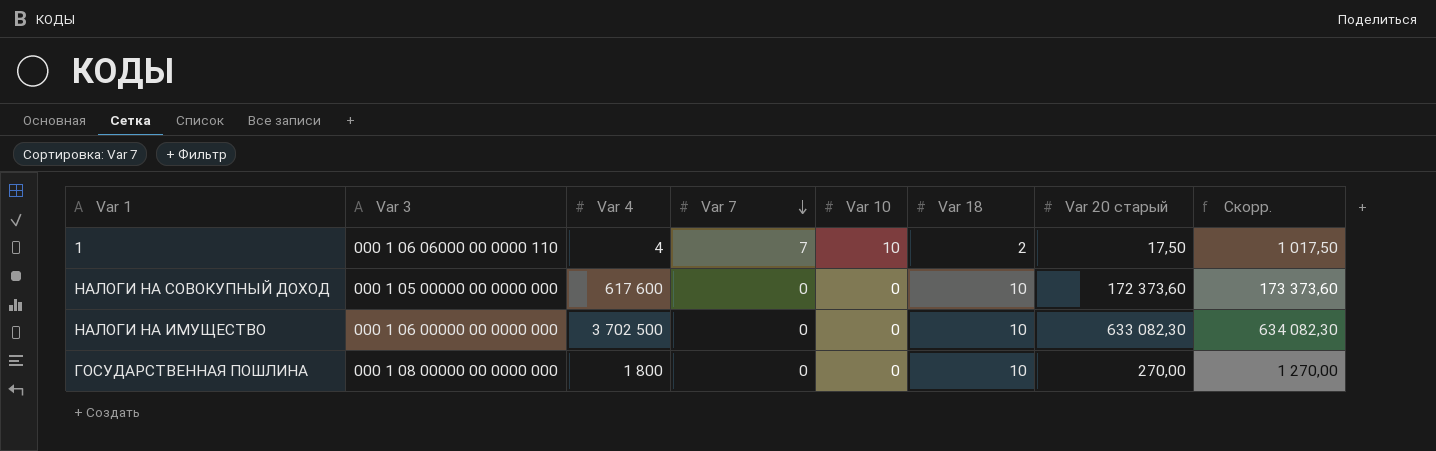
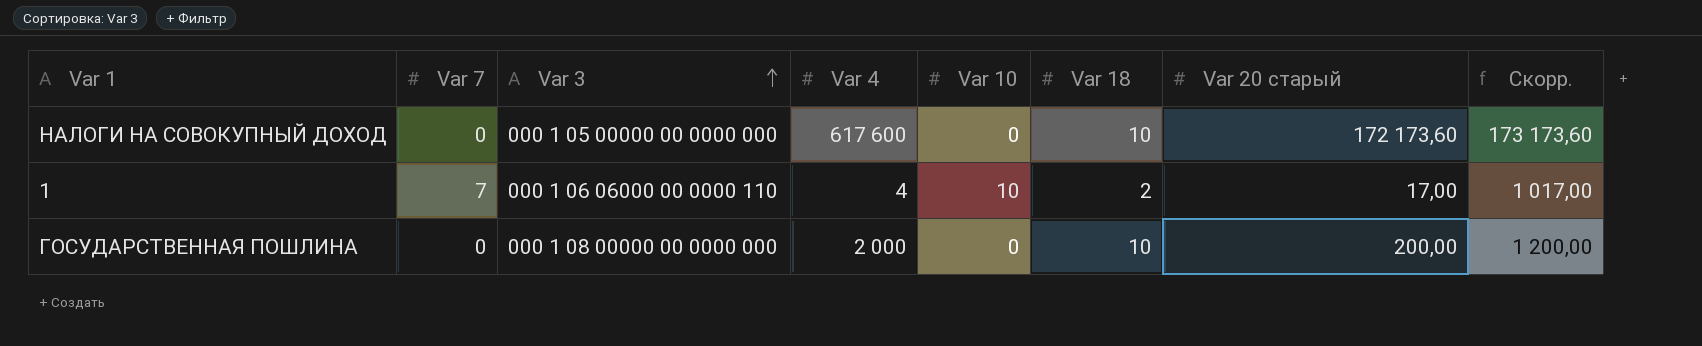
row order: Var 7 descending -> Var 3 ascending
column Var 7 | position: 4 -> 2
row НАЛОГИ НА ИМУЩЕСТВО: 000 1 06 00000 00 0000 000 | 3 702 500 | 0 | 0 | 10 | 633 082,30 | 634 082,30 -> none
НАЛОГИ НА СОВОКУПНЫЙ ДОХОД | Var 20 старый: 172 373,60 -> 172 173,60
НАЛОГИ НА СОВОКУПНЫЙ ДОХОД | Скорр.: 173 373,60 -> 173 173,60
1 | Var 20 старый: 17,50 -> 17,00
1 | Скорр.: 1 017,50 -> 1 017,00
ГОСУДАРСТВЕННАЯ ПОШЛИНА | Var 4: 1 800 -> 2 000
ГОСУДАРСТВЕННАЯ ПОШЛИНА | Var 20 старый: 270,00 -> 200,00
ГОСУДАРСТВЕННАЯ ПОШЛИНА | Скорр.: 1 270,00 -> 1 200,00

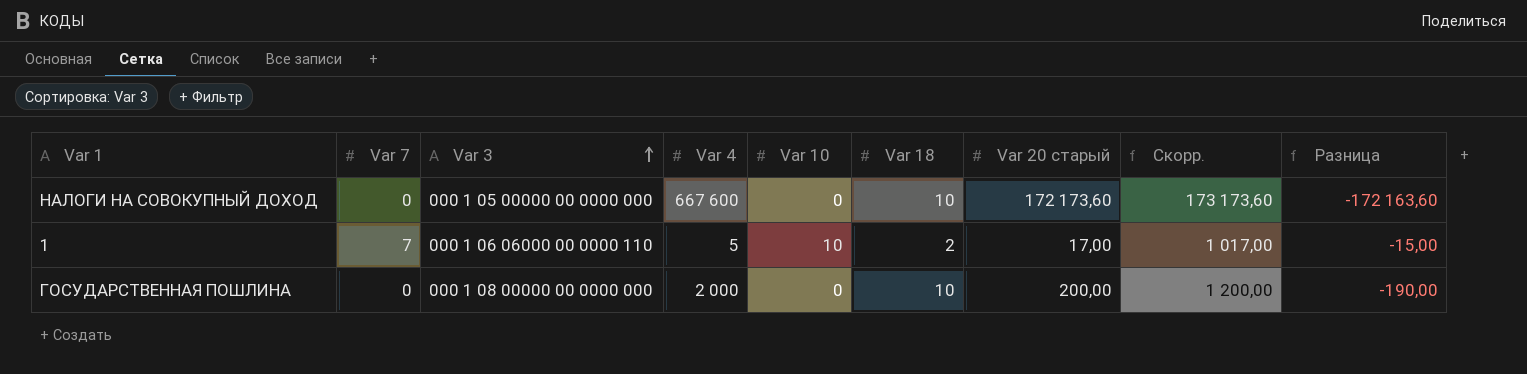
column Разница | formula: none -> [Var 18] - [Var 20 старый]
НАЛОГИ НА СОВОКУПНЫЙ ДОХОД | Var 4: 617 600 -> 667 600
1 | Var 4: 4 -> 5

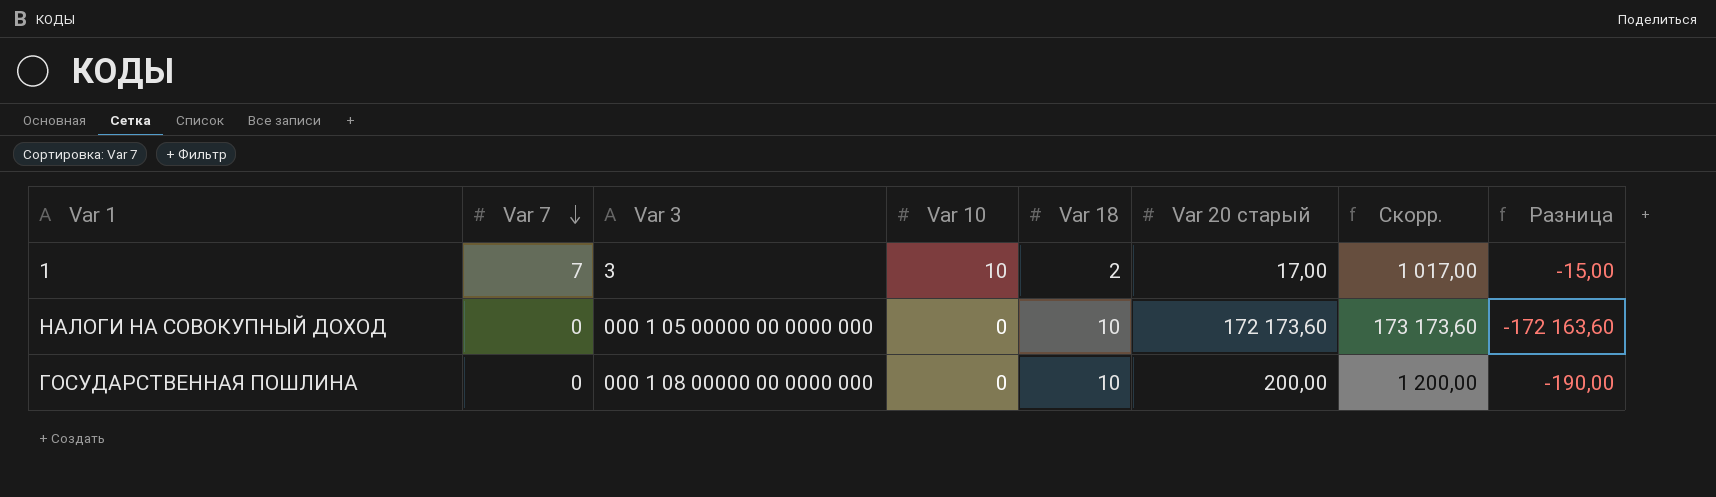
row order: Var 3 ascending -> Var 7 descending
column Var 4 | position: 4 -> none
1 | Var 3: 000 1 06 06000 00 0000 110 -> 3

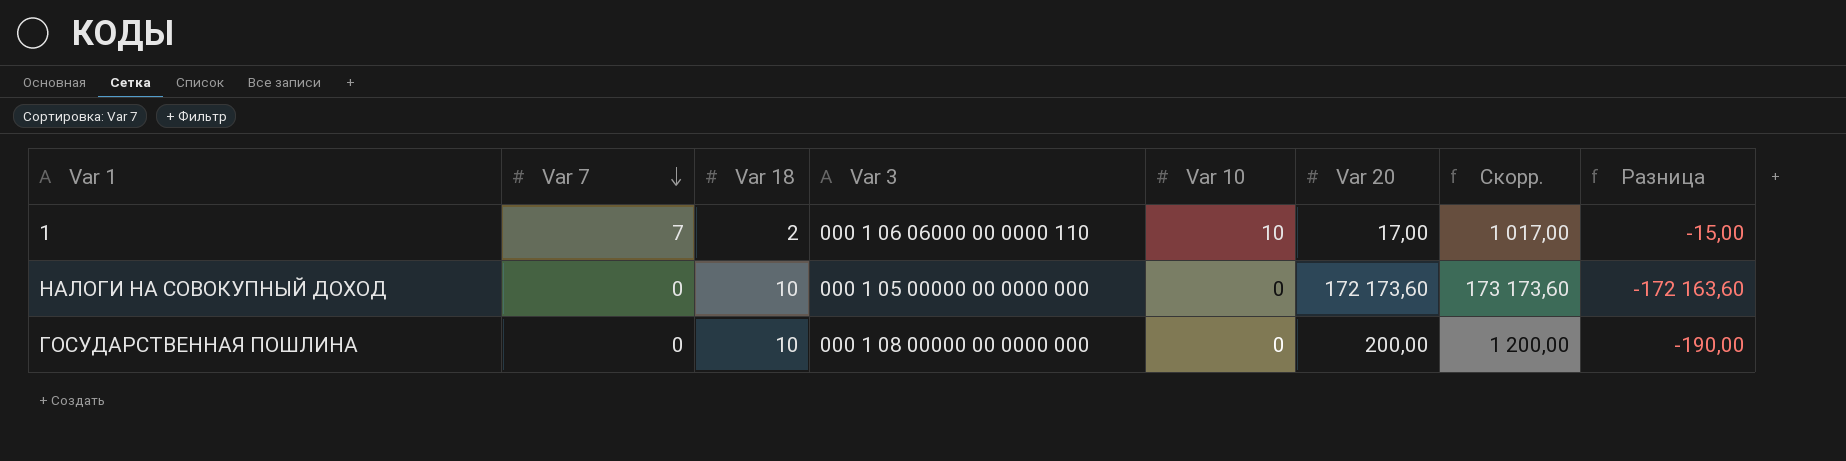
column Var 18 | position: 5 -> 3
column name: Var 20 старый -> Var 20
1 | Var 3: 3 -> 000 1 06 06000 00 0000 110

